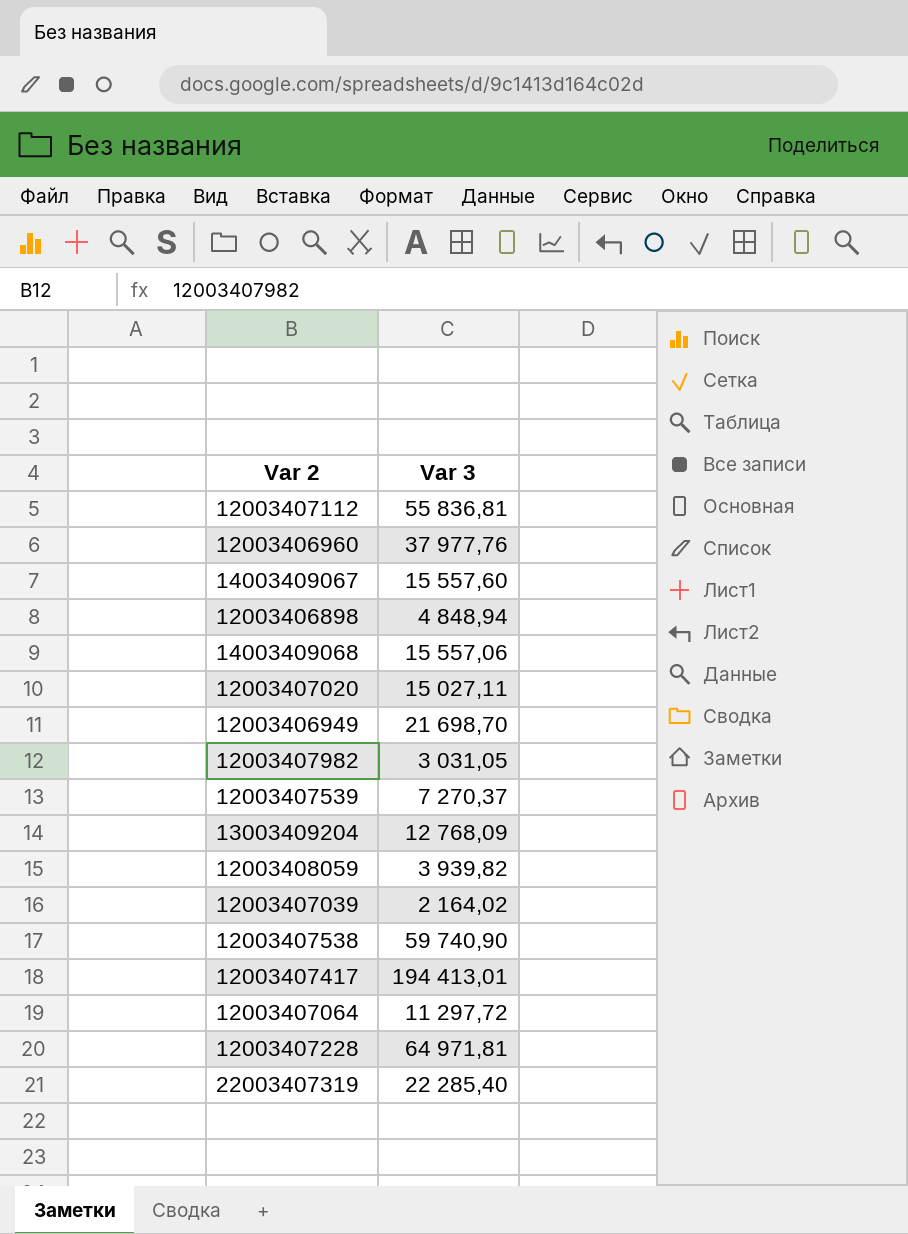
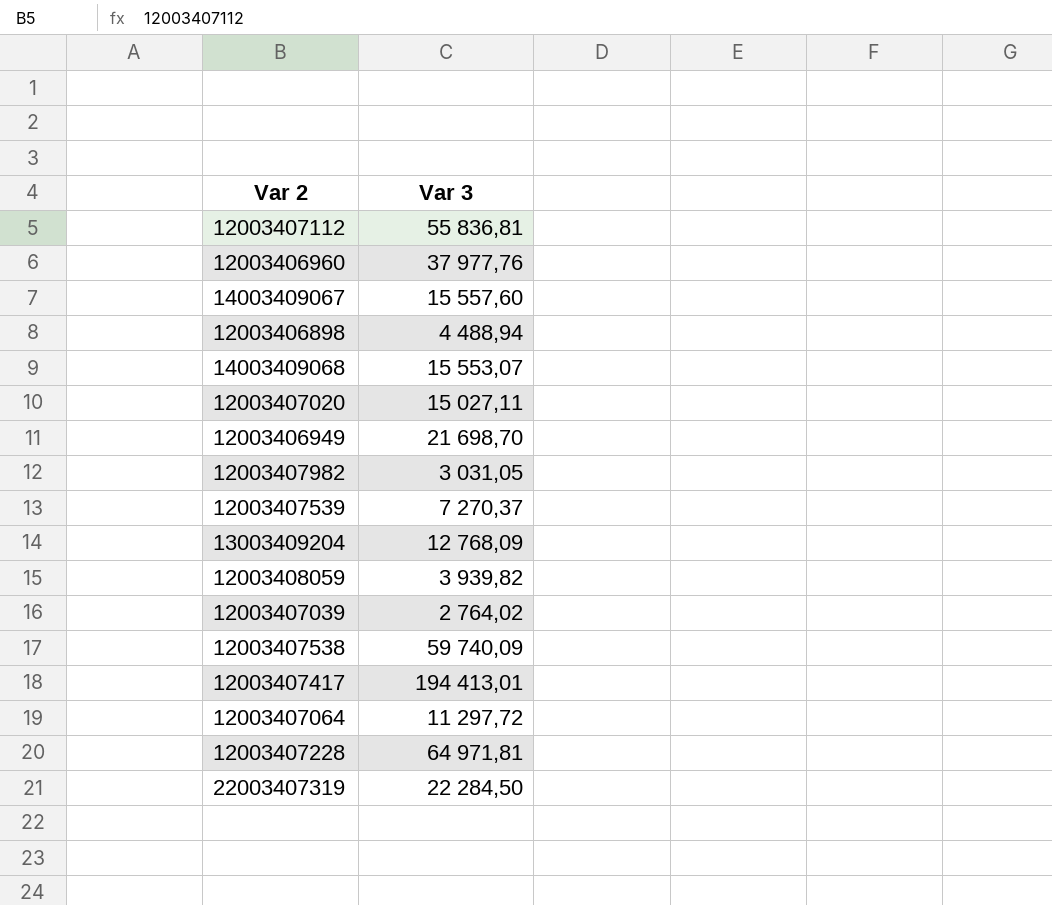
12003406898 | Var 3: 4 848,94 -> 4 488,94
14003409068 | Var 3: 15 557,06 -> 15 553,07
12003407039 | Var 3: 2 164,02 -> 2 764,02
12003407538 | Var 3: 59 740,90 -> 59 740,09
22003407319 | Var 3: 22 285,40 -> 22 284,50

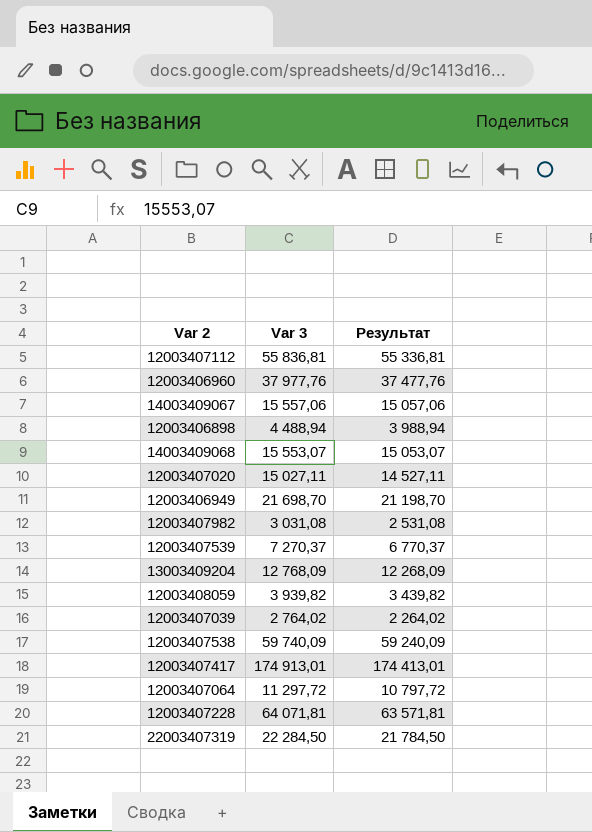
column Результат | formula: none -> [Var 3] - 500
14003409067 | Var 3: 15 557,60 -> 15 557,06
12003407982 | Var 3: 3 031,05 -> 3 031,08
12003407417 | Var 3: 194 413,01 -> 174 913,01
12003407228 | Var 3: 64 971,81 -> 64 071,81

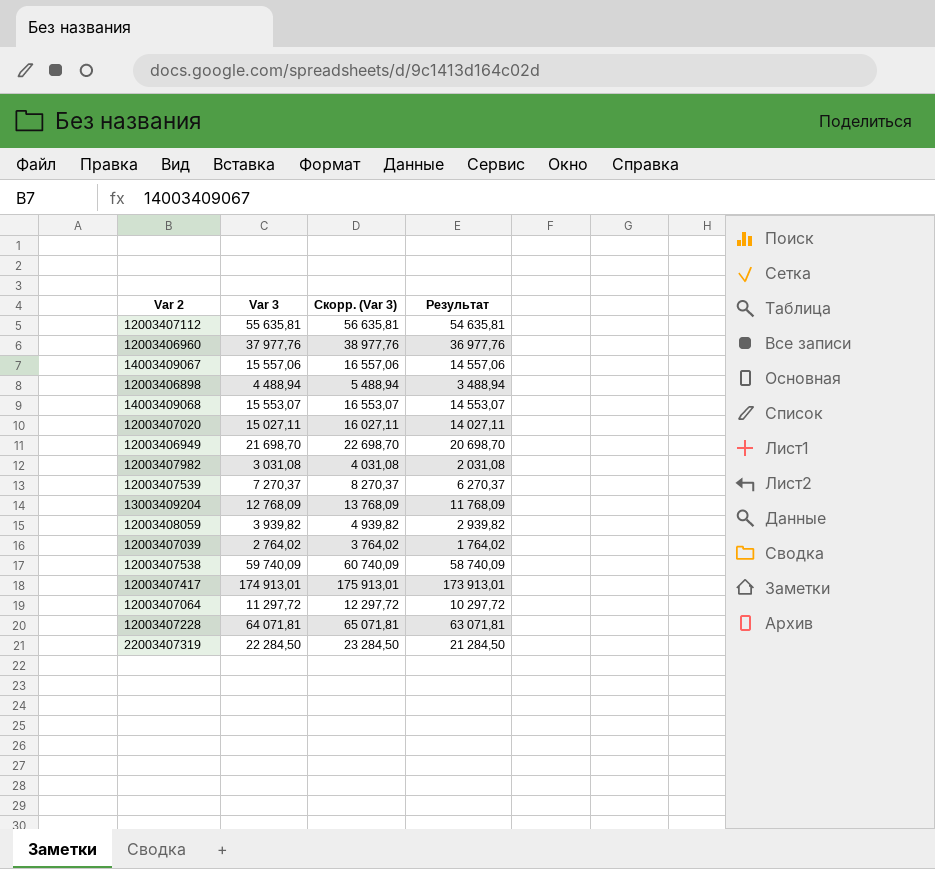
column Скорр. (Var 3) | formula: none -> [Var 3] + 1000
column Результат | formula: [Var 3] - 500 -> [Var 3] - 1000
12003407112 | Var 3: 55 836,81 -> 55 635,81

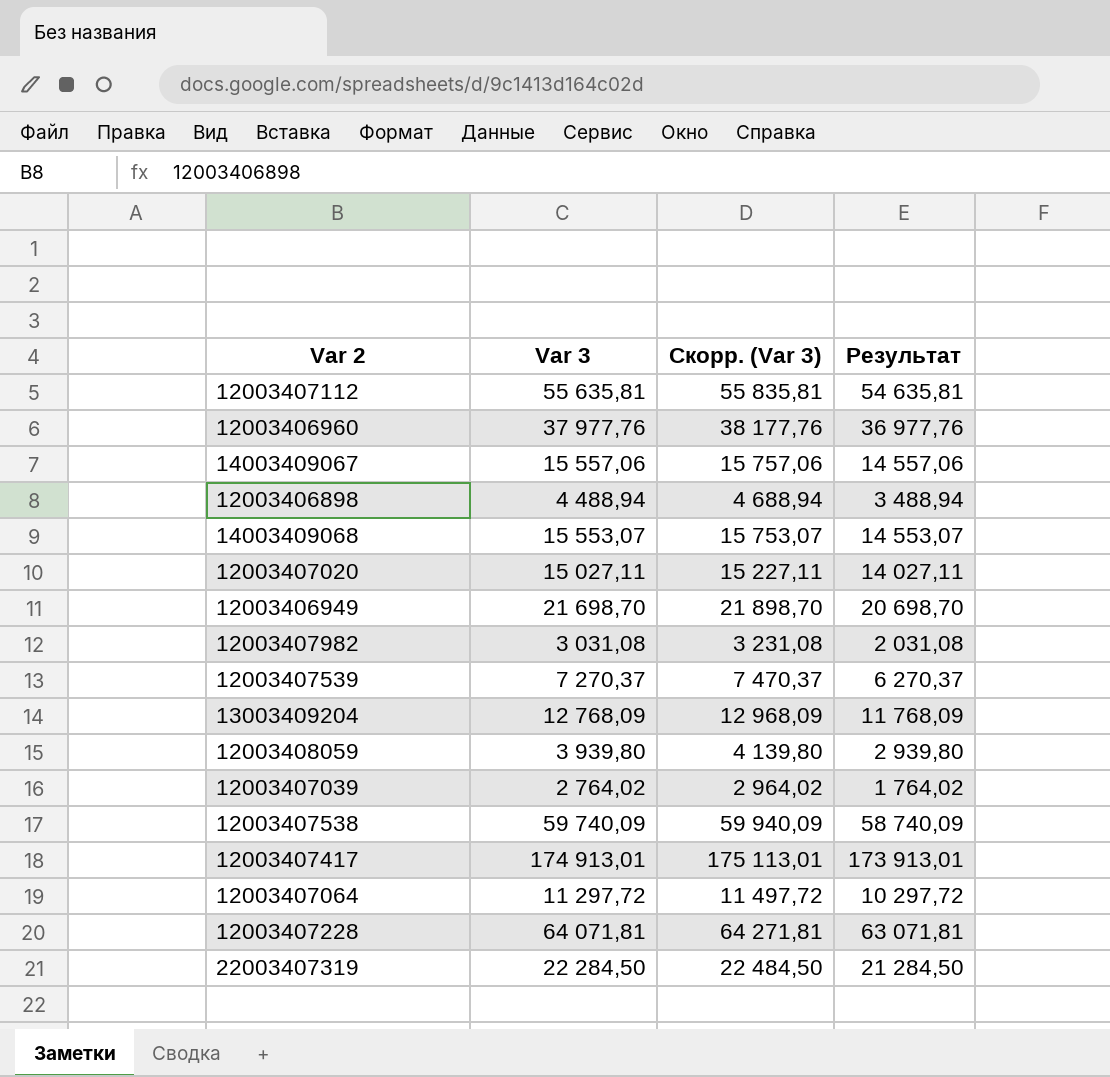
column Скорр. (Var 3) | formula: [Var 3] + 1000 -> [Var 3] + 200
12003408059 | Var 3: 3 939,82 -> 3 939,80
12003408059 | Результат: 2 939,82 -> 2 939,80

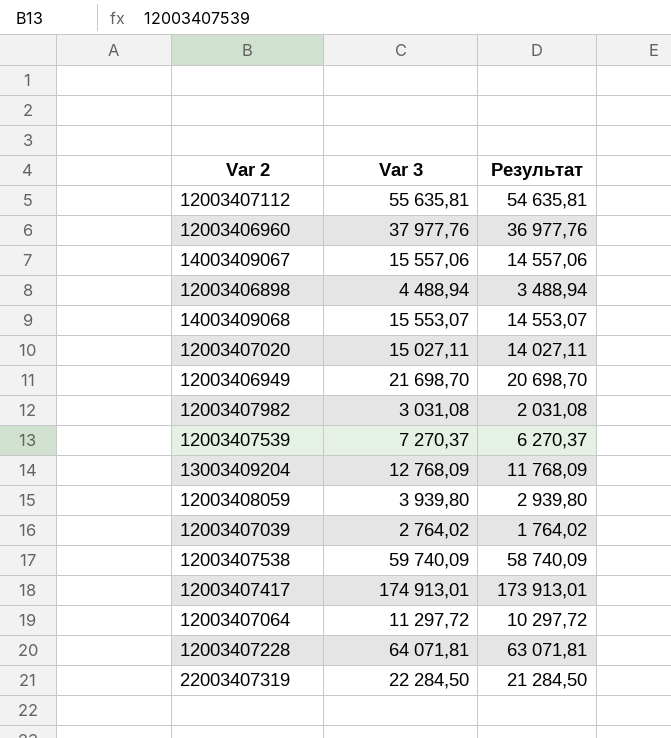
column Скорр. (Var 3) | formula: [Var 3] + 200 -> none

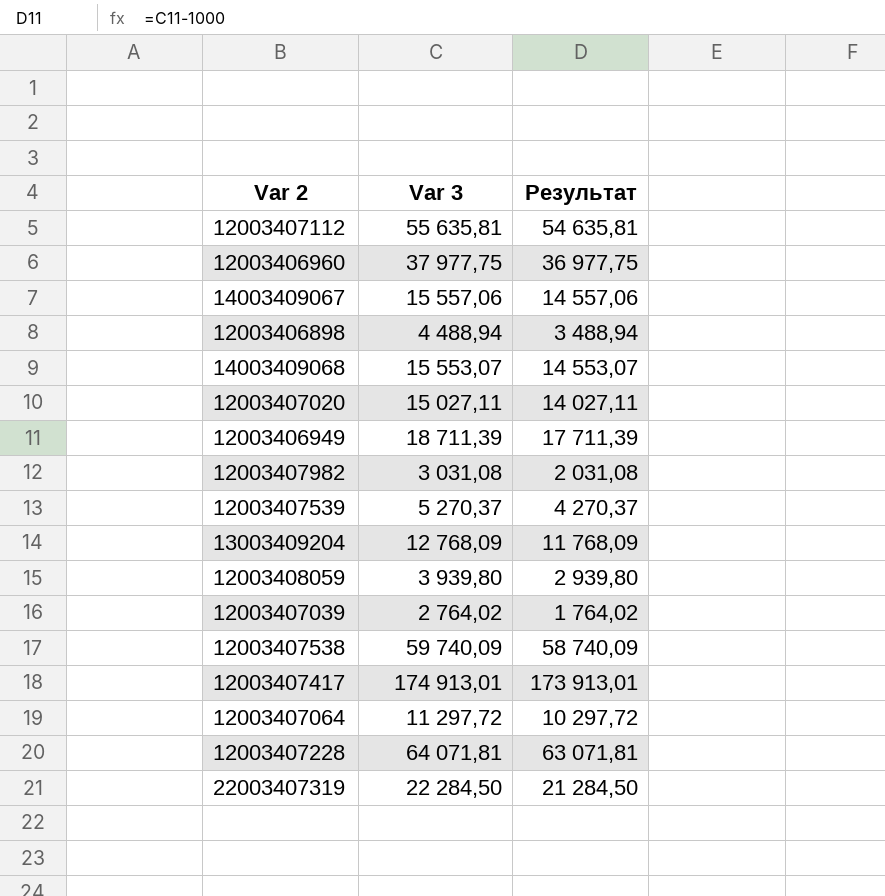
12003406960 | Var 3: 37 977,76 -> 37 977,75
12003406960 | Результат: 36 977,76 -> 36 977,75
12003406949 | Var 3: 21 698,70 -> 18 711,39
12003406949 | Результат: 20 698,70 -> 17 711,39
12003407539 | Var 3: 7 270,37 -> 5 270,37
12003407539 | Результат: 6 270,37 -> 4 270,37

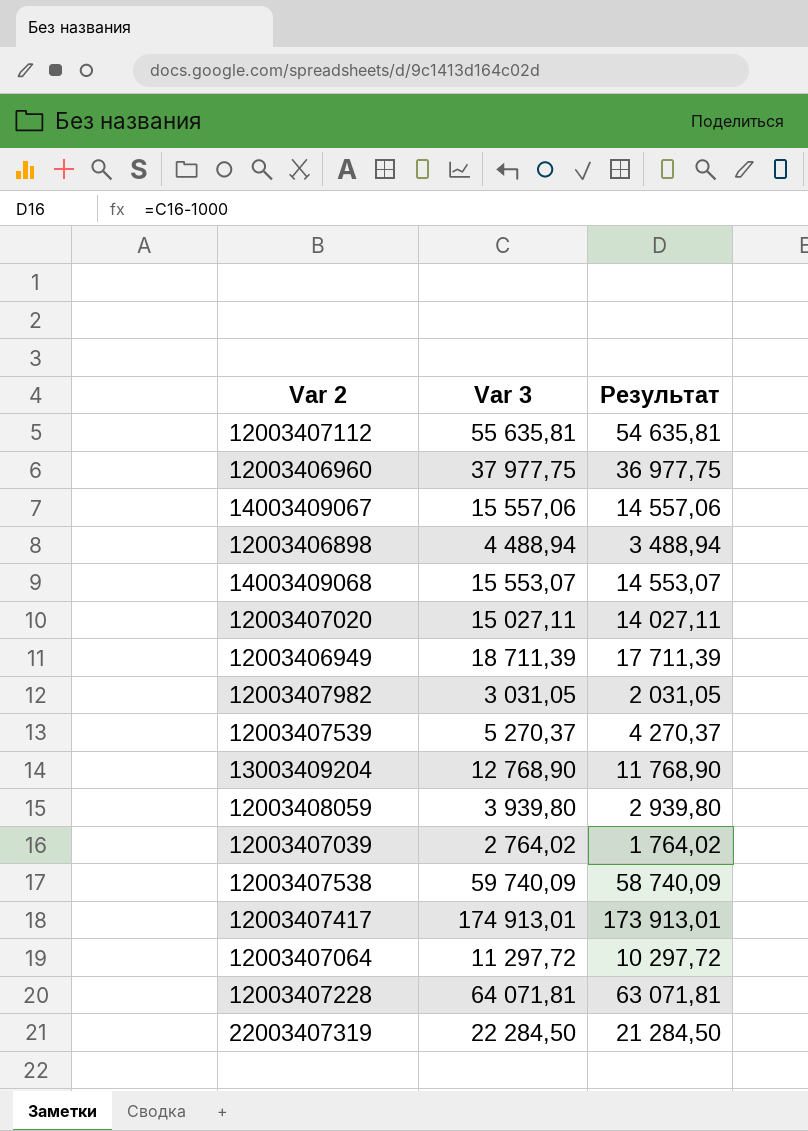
12003407982 | Var 3: 3 031,08 -> 3 031,05
12003407982 | Результат: 2 031,08 -> 2 031,05
13003409204 | Var 3: 12 768,09 -> 12 768,90
13003409204 | Результат: 11 768,09 -> 11 768,90

